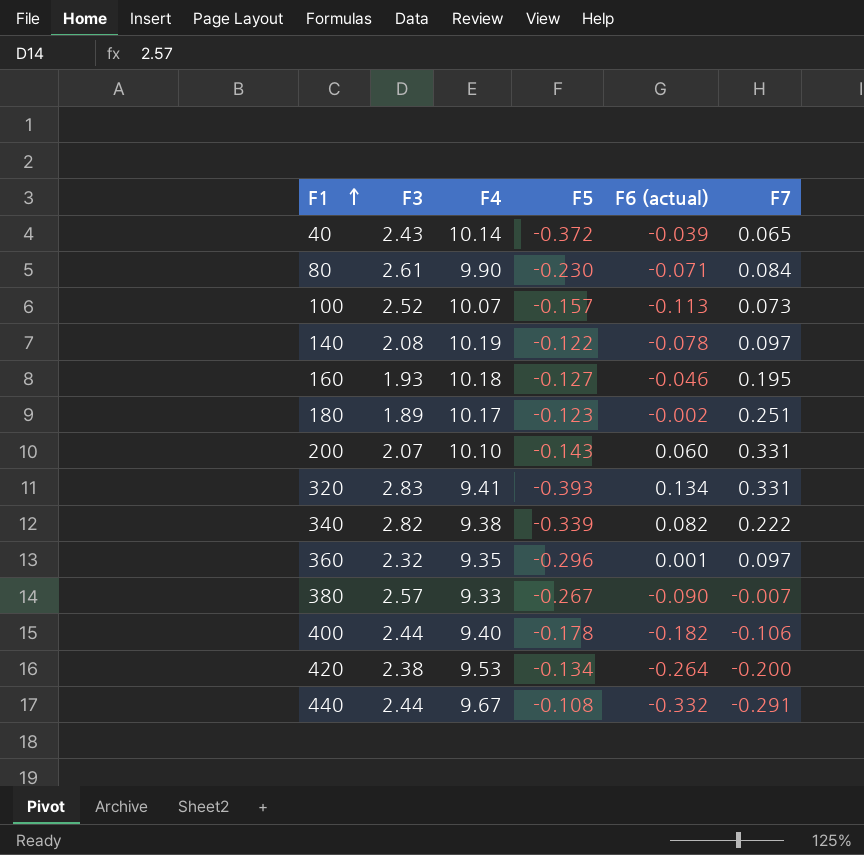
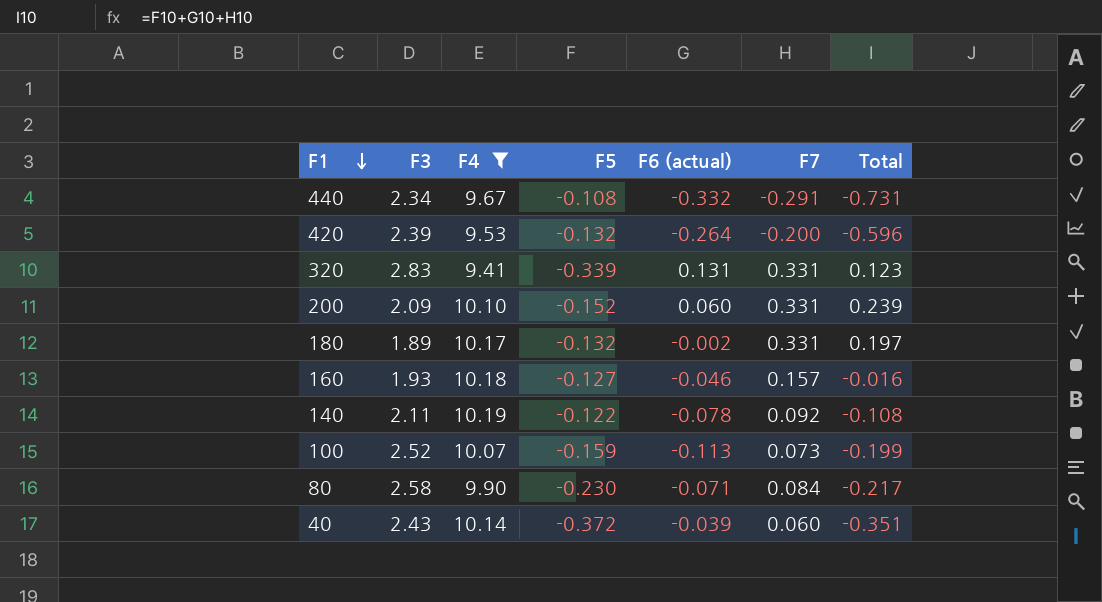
filter: none -> F4 >= 9.41
row order: F1 ascending -> F1 descending
column Total | formula: none -> [F5] + [F6 (actual)] + [F7]
440 | F3: 2.44 -> 2.34
420 | F3: 2.38 -> 2.39
420 | F5: -0.134 -> -0.132
320 | F5: -0.393 -> -0.339
320 | F6 (actual): 0.134 -> 0.131
200 | F3: 2.07 -> 2.09
200 | F5: -0.143 -> -0.152
180 | F5: -0.123 -> -0.132
180 | F7: 0.251 -> 0.331
160 | F7: 0.195 -> 0.157
140 | F3: 2.08 -> 2.11
140 | F7: 0.097 -> 0.092
100 | F5: -0.157 -> -0.159
80 | F3: 2.61 -> 2.58
40 | F7: 0.065 -> 0.060

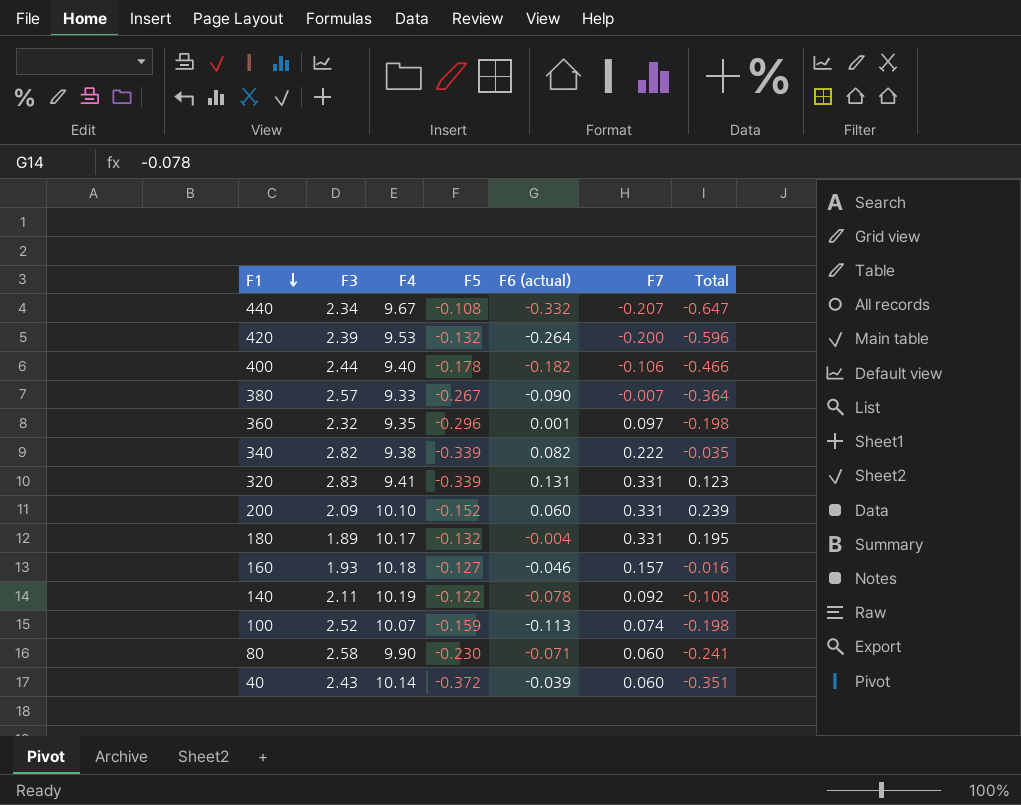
filter: F4 >= 9.41 -> none
440 | F7: -0.291 -> -0.207
440 | Total: -0.731 -> -0.647
180 | F6 (actual): -0.002 -> -0.004
180 | Total: 0.197 -> 0.195
100 | F7: 0.073 -> 0.074
100 | Total: -0.199 -> -0.198
80 | F7: 0.084 -> 0.060
80 | Total: -0.217 -> -0.241

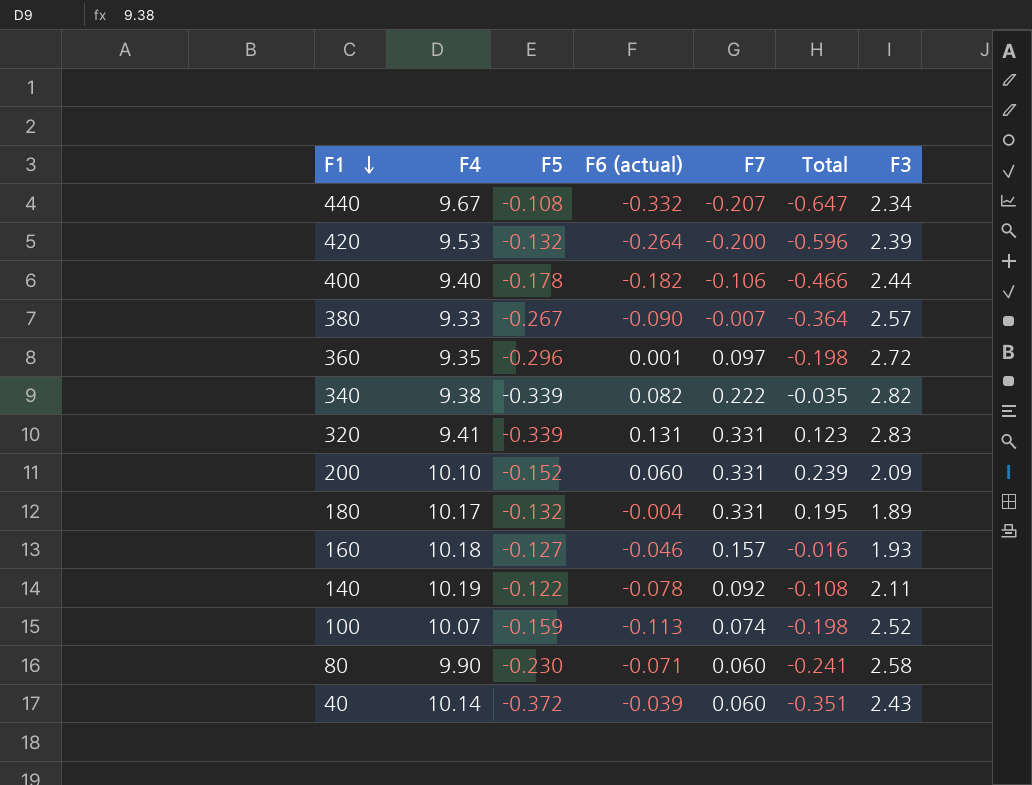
column F3 | position: 2 -> 7
360 | F3: 2.32 -> 2.72

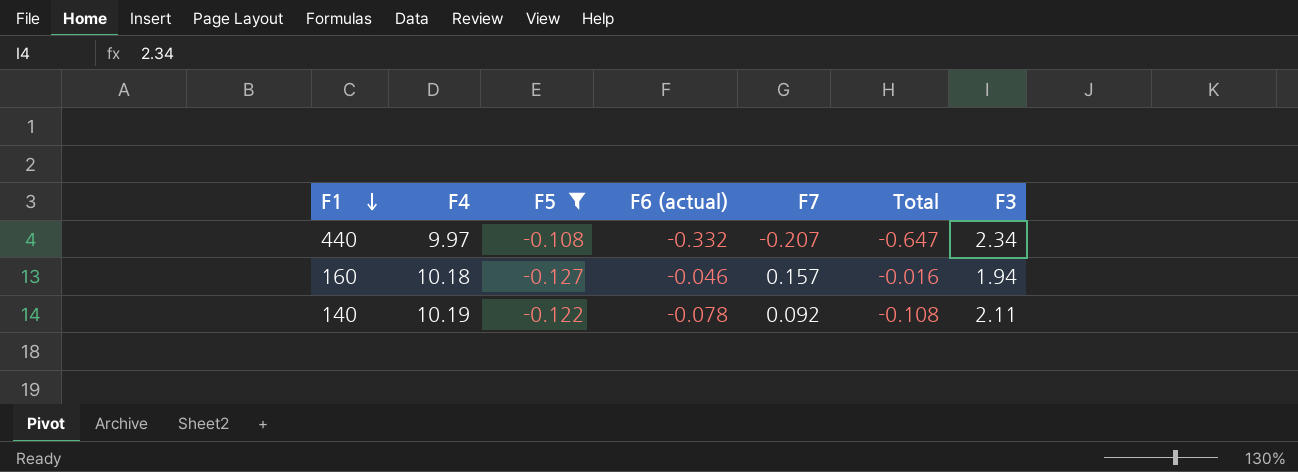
filter: none -> F5 >= -0.127
440 | F4: 9.67 -> 9.97
160 | F3: 1.93 -> 1.94

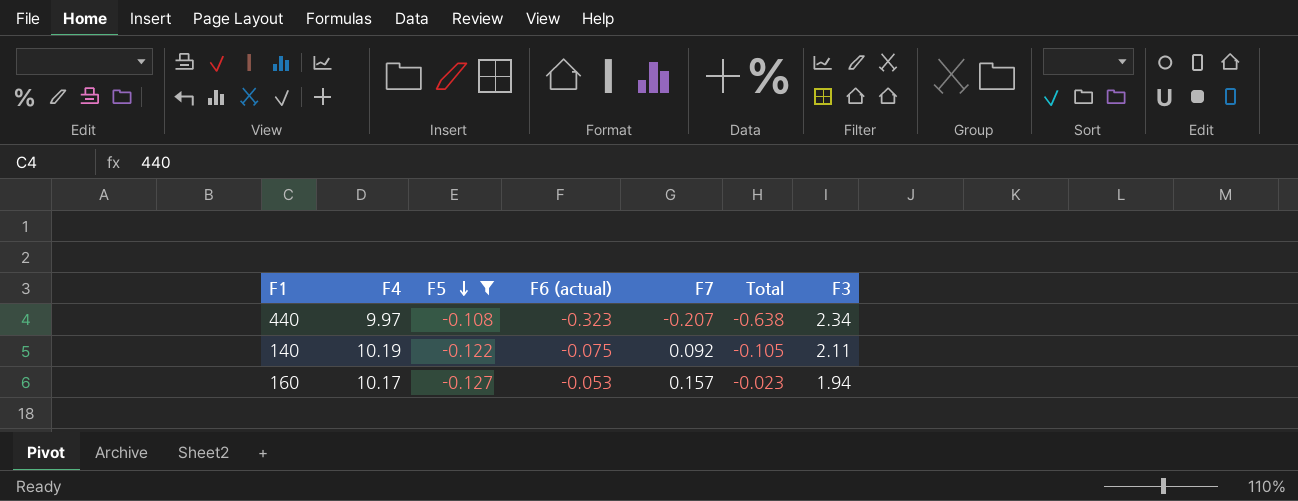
row order: F1 descending -> F5 descending
440 | F6 (actual): -0.332 -> -0.323
440 | Total: -0.647 -> -0.638
140 | F6 (actual): -0.078 -> -0.075
140 | Total: -0.108 -> -0.105
160 | F4: 10.18 -> 10.17
160 | F6 (actual): -0.046 -> -0.053
160 | Total: -0.016 -> -0.023

